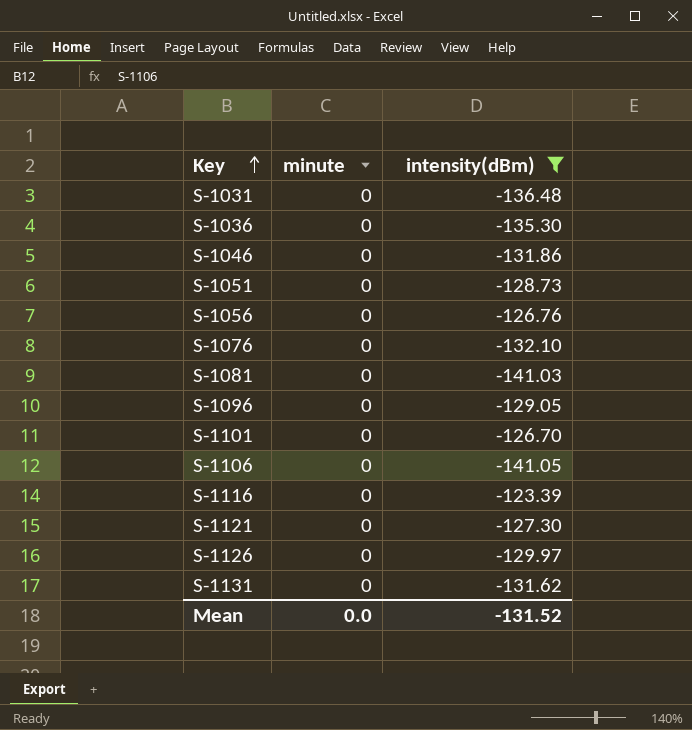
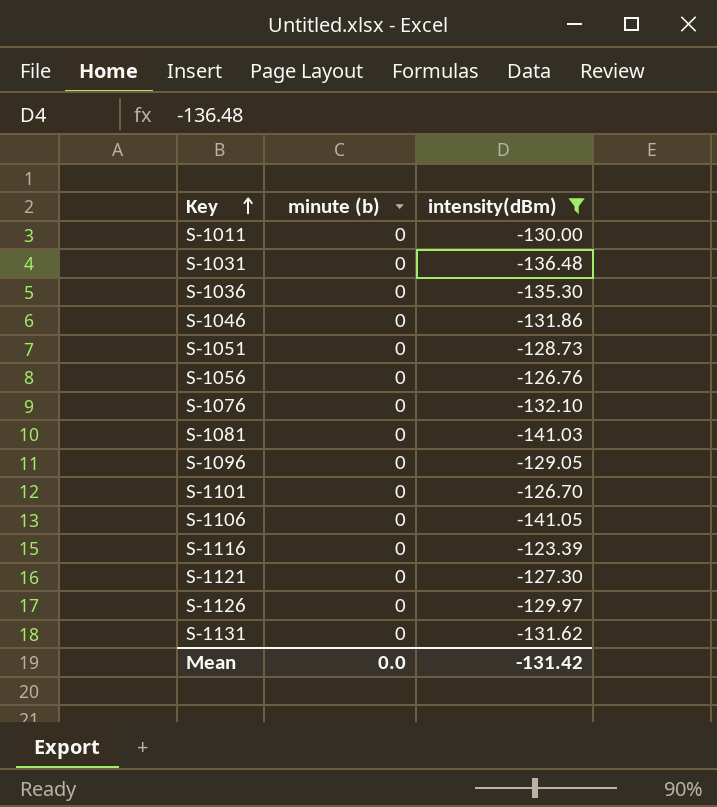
column name: minute -> minute (b)
row S-1011: none -> 0 | -130.00
Mean | intensity(dBm): -131.52 -> -131.42

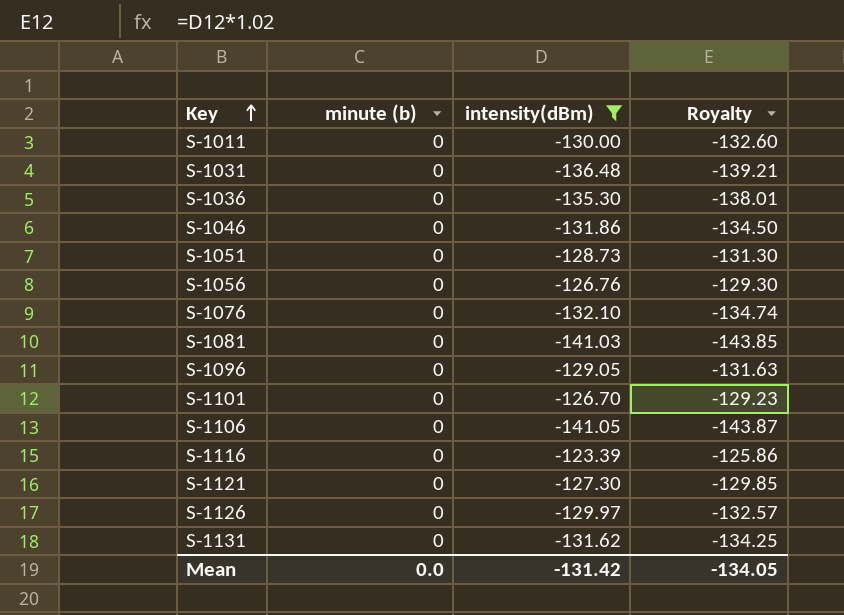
column Royalty | formula: none -> [intensity(dBm)] * 1.02

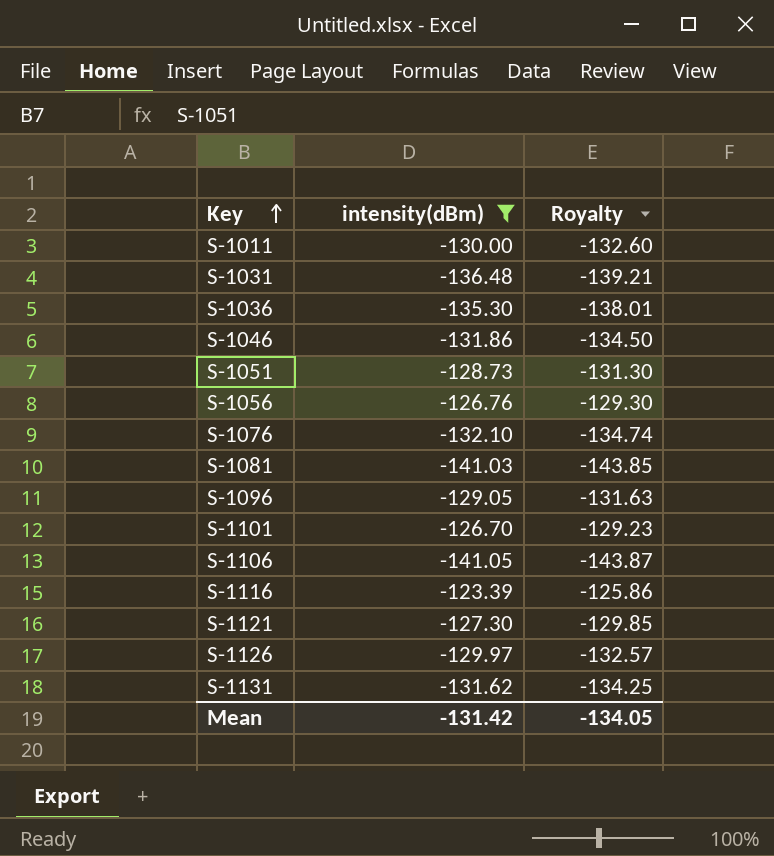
column minute (b) | position: 2 -> none

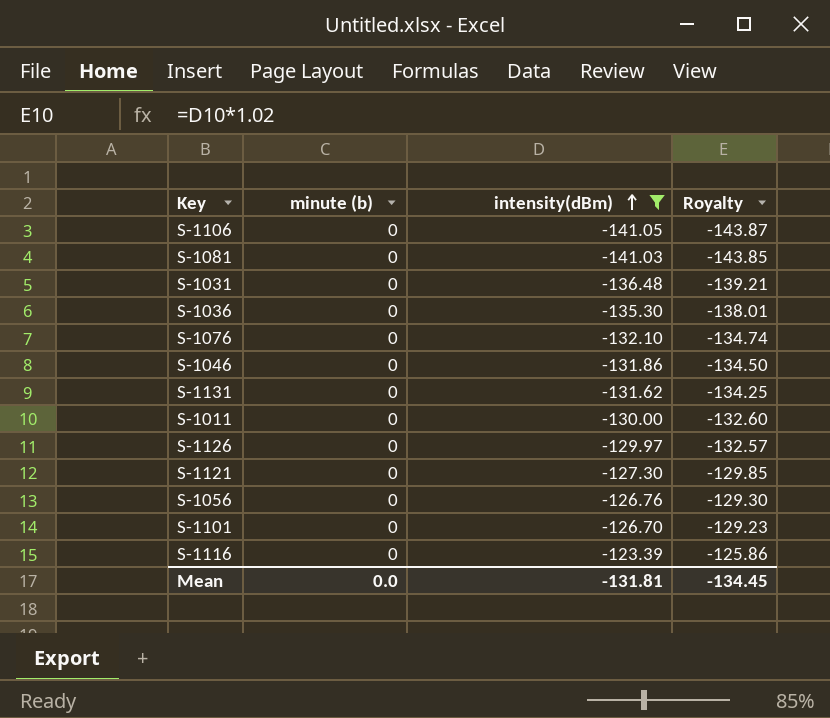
row order: Key ascending -> intensity(dBm) ascending
column minute (b) | position: none -> 2
row S-1051: -128.73 | -131.30 -> none
row S-1096: -129.05 | -131.63 -> none
Mean | intensity(dBm): -131.42 -> -131.81
Mean | Royalty: -134.05 -> -134.45

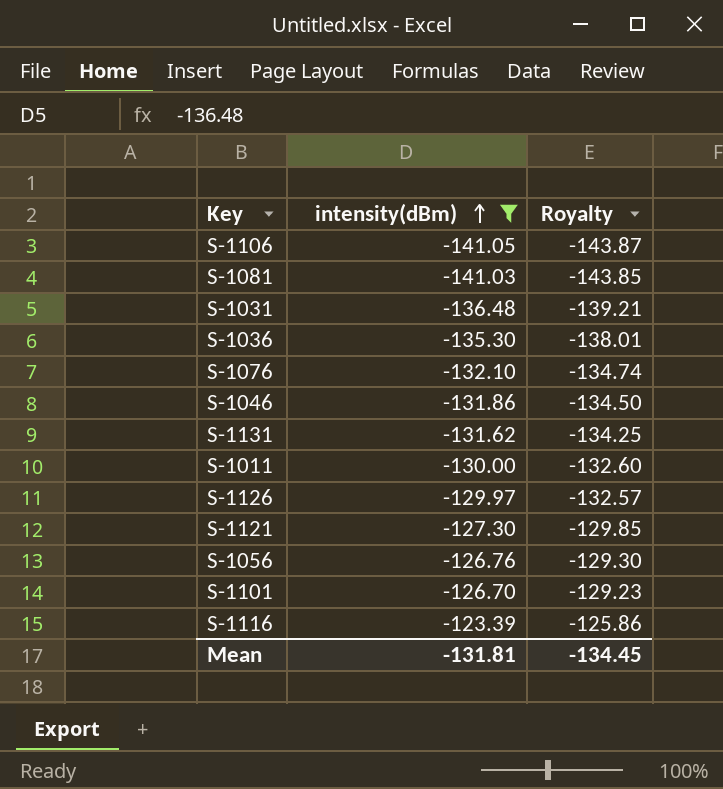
column minute (b) | position: 2 -> none

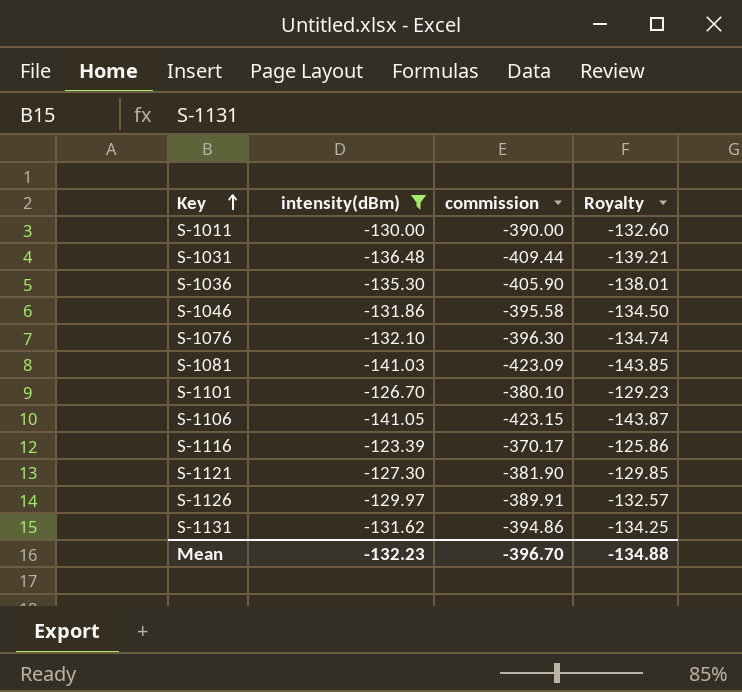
row order: intensity(dBm) ascending -> Key ascending
column commission | formula: none -> [intensity(dBm)] * 3
row S-1056: -126.76 | -129.30 -> none
Mean | intensity(dBm): -131.81 -> -132.23
Mean | Royalty: -134.45 -> -134.88

